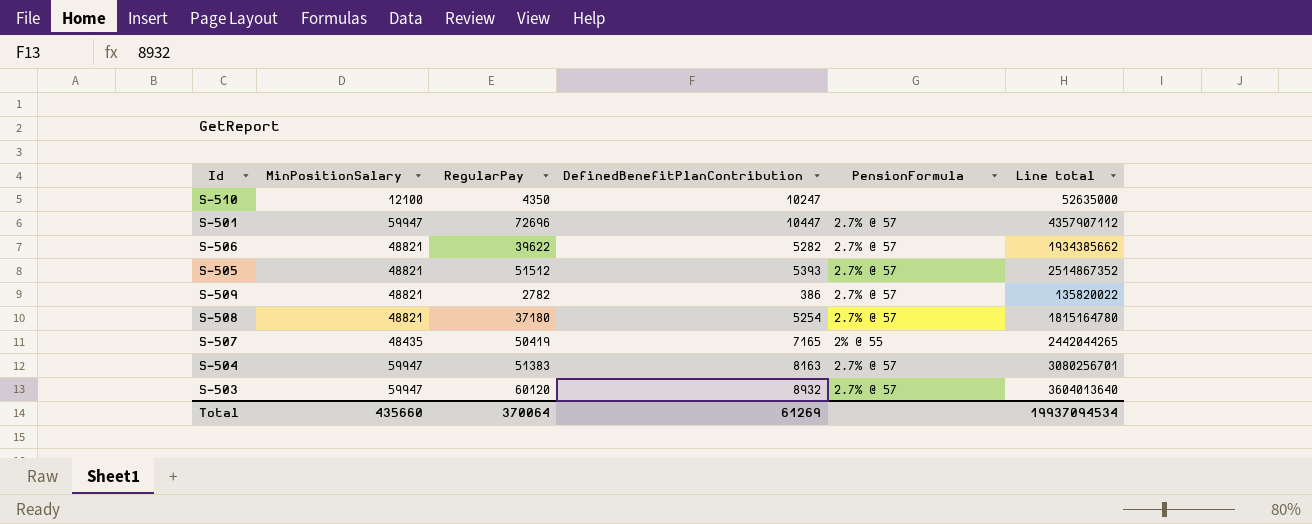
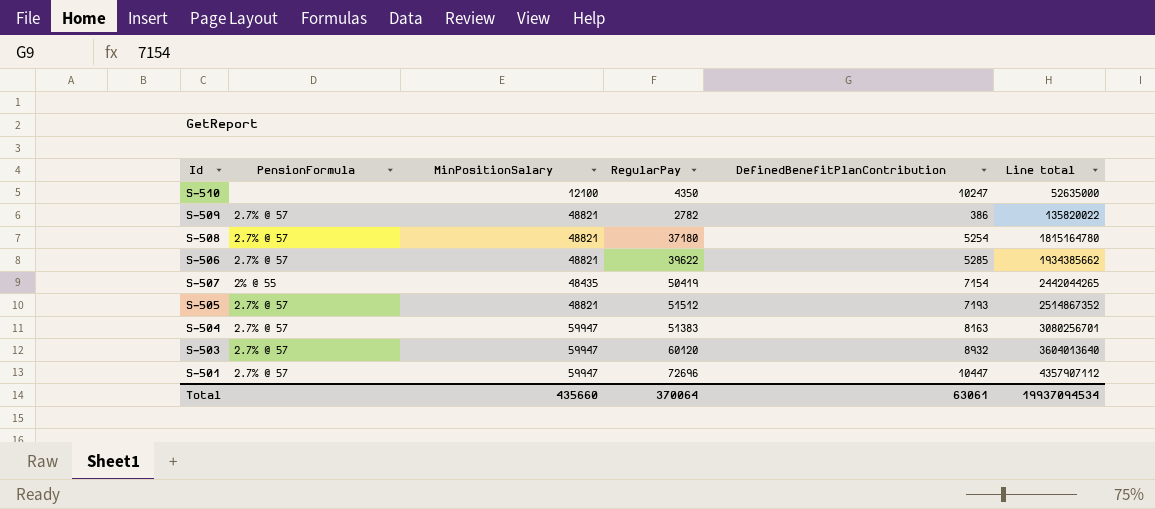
row order: none -> Line total ascending
column PensionFormula | position: 5 -> 2
S-506 | DefinedBenefitPlanContribution: 5282 -> 5285
S-507 | DefinedBenefitPlanContribution: 7165 -> 7154
S-505 | DefinedBenefitPlanContribution: 5393 -> 7193
Total | DefinedBenefitPlanContribution: 61269 -> 63061

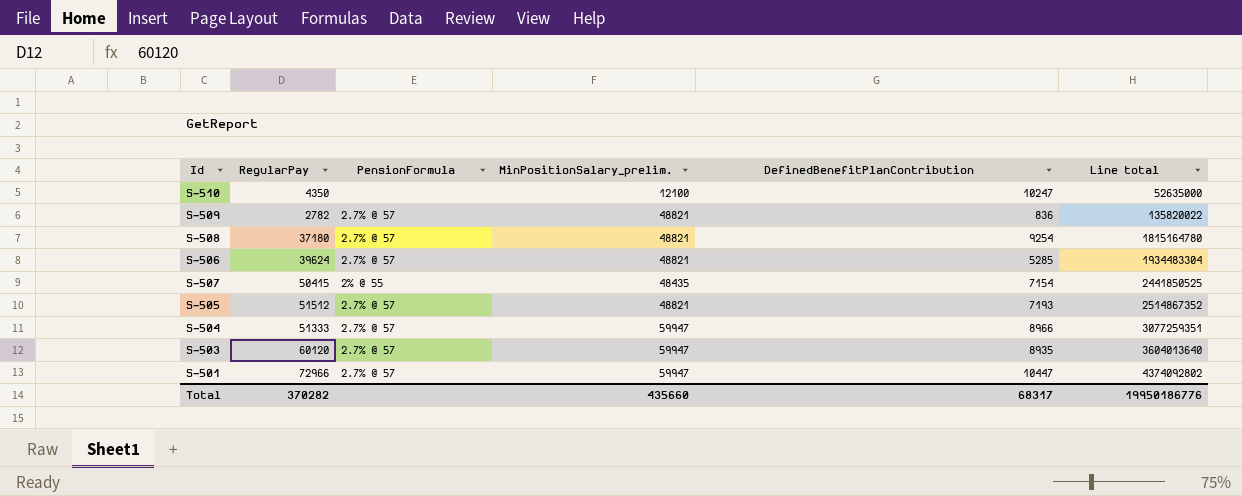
column RegularPay | position: 4 -> 2
column name: MinPositionSalary -> MinPositionSalary_prelim.
S-509 | DefinedBenefitPlanContribution: 386 -> 836
S-508 | DefinedBenefitPlanContribution: 5254 -> 9254
S-506 | RegularPay: 39622 -> 39624
S-506 | Line total: 1934385662 -> 1934483304
S-507 | RegularPay: 50419 -> 50415
S-507 | Line total: 2442044265 -> 2441850525
S-504 | RegularPay: 51383 -> 51333
S-504 | DefinedBenefitPlanContribution: 8163 -> 8966
S-504 | Line total: 3080256701 -> 3077259351
S-503 | DefinedBenefitPlanContribution: 8932 -> 8935
S-501 | RegularPay: 72696 -> 72966
S-501 | Line total: 4357907112 -> 4374092802
Total | RegularPay: 370064 -> 370282
Total | DefinedBenefitPlanContribution: 63061 -> 68317
Total | Line total: 19937094534 -> 19950186776

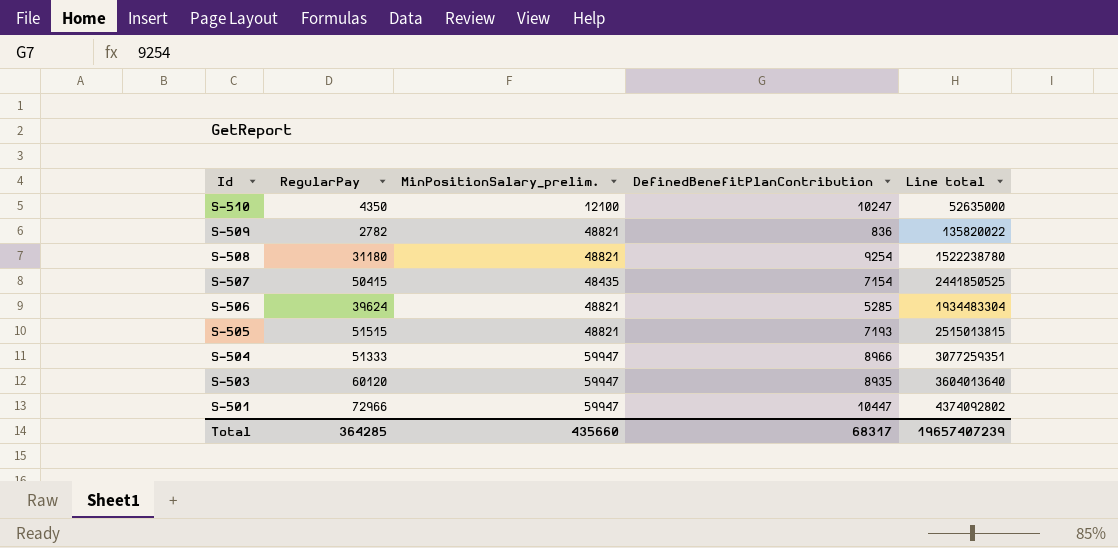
row order: Line total ascending -> Id descending
column PensionFormula | position: 3 -> none
S-508 | RegularPay: 37180 -> 31180
S-508 | Line total: 1815164780 -> 1522238780
S-505 | RegularPay: 51512 -> 51515
S-505 | Line total: 2514867352 -> 2515013815
Total | RegularPay: 370282 -> 364285
Total | Line total: 19950186776 -> 19657407239

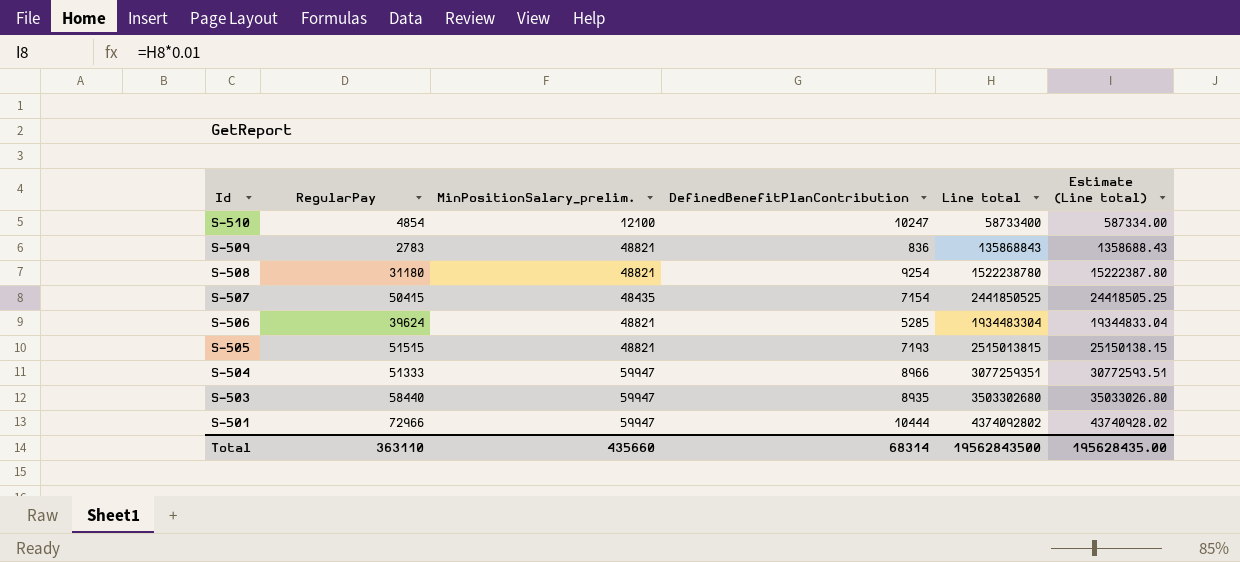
column Estimate (Line total) | formula: none -> [Line total] * 0.01
S-510 | RegularPay: 4350 -> 4854
S-510 | Line total: 52635000 -> 58733400
S-509 | RegularPay: 2782 -> 2783
S-509 | Line total: 135820022 -> 135868843
S-503 | RegularPay: 60120 -> 58440
S-503 | Line total: 3604013640 -> 3503302680
S-501 | DefinedBenefitPlanContribution: 10447 -> 10444
Total | RegularPay: 364285 -> 363110
Total | DefinedBenefitPlanContribution: 68317 -> 68314
Total | Line total: 19657407239 -> 19562843500

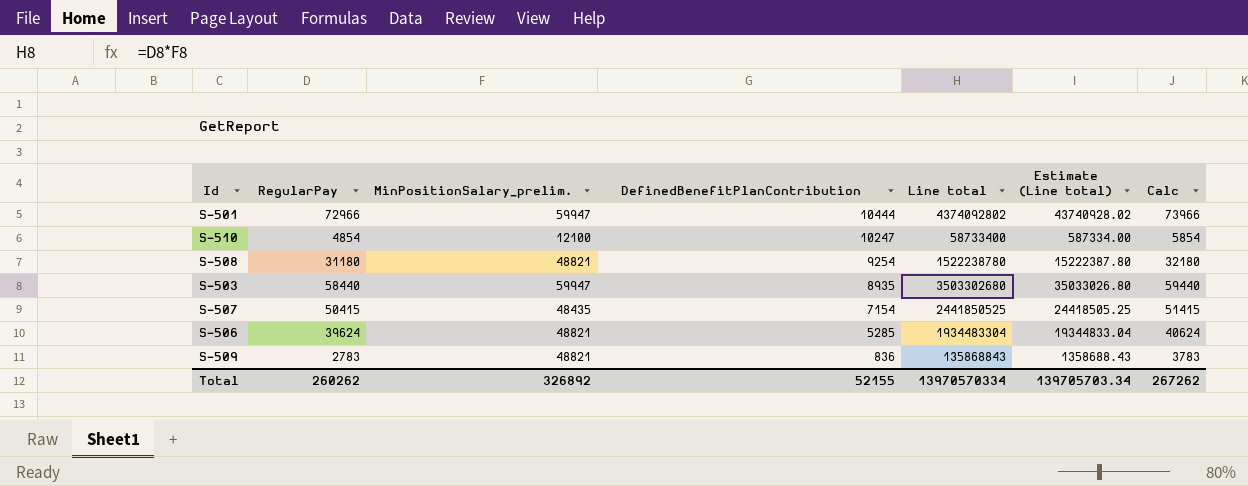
row order: Id descending -> DefinedBenefitPlanContribution descending
column Calc | formula: none -> [RegularPay] + 1000
row S-505: 51515 | 48821 | 7193 | 2515013815 | 25150138.15 -> none
row S-504: 51333 | 59947 | 8966 | 3077259351 | 30772593.51 -> none
Total | RegularPay: 363110 -> 260262
Total | MinPositionSalary_prelim.: 435660 -> 326892
Total | DefinedBenefitPlanContribution: 68314 -> 52155
Total | Line total: 19562843500 -> 13970570334
Total | Estimate (Line total): 195628435.00 -> 139705703.34

